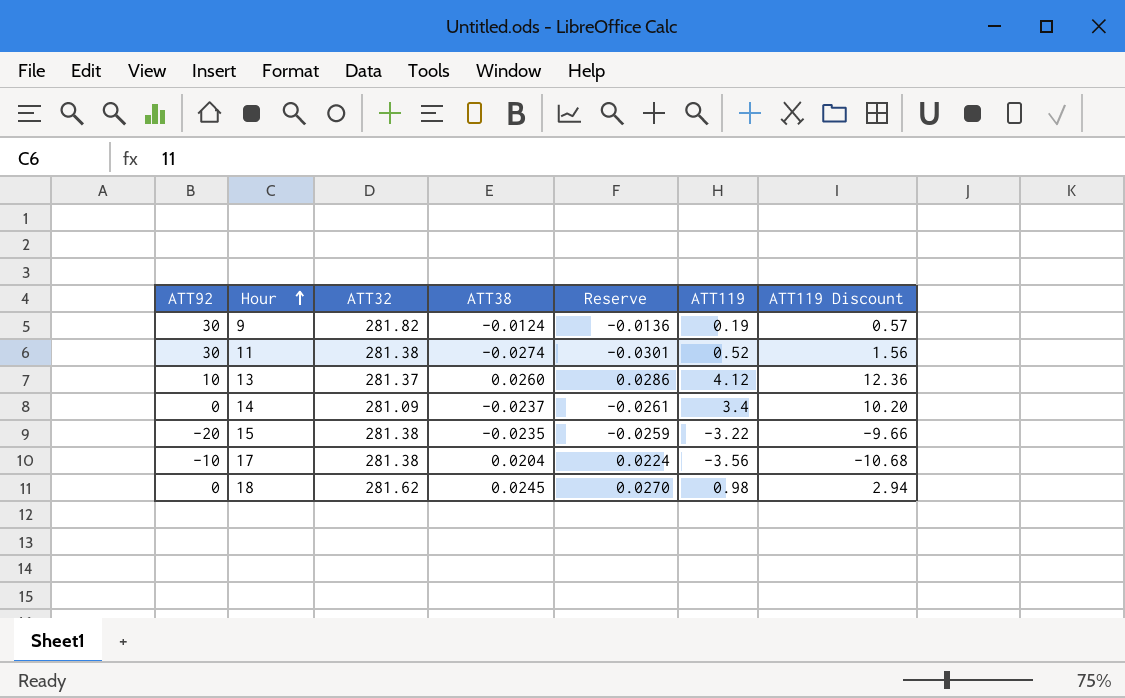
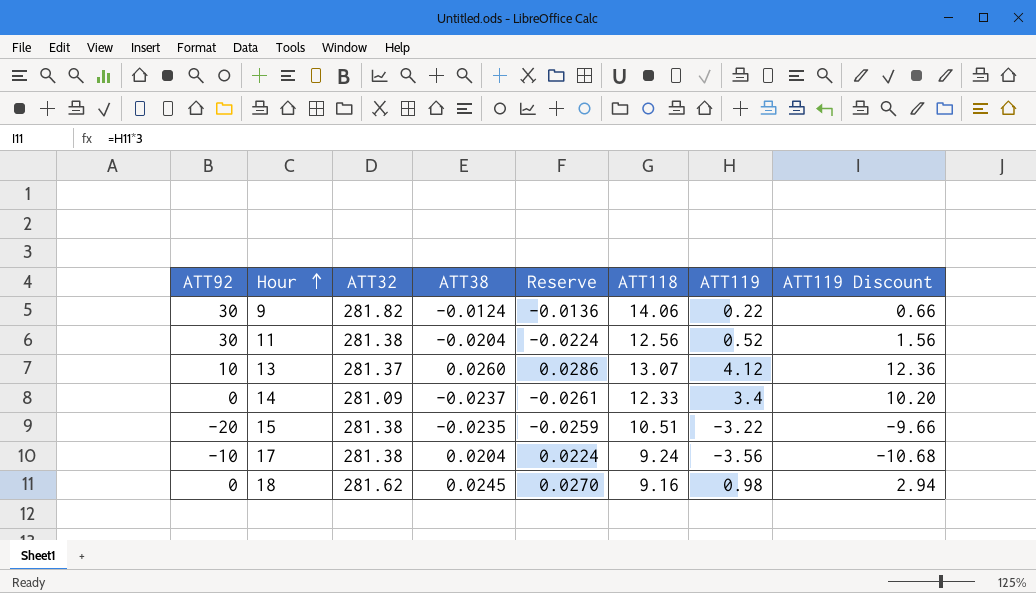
column ATT118 | position: none -> 6
9 | ATT119: 0.19 -> 0.22
9 | ATT119 Discount: 0.57 -> 0.66
11 | ATT38: -0.0274 -> -0.0204
11 | Reserve: -0.0301 -> -0.0224

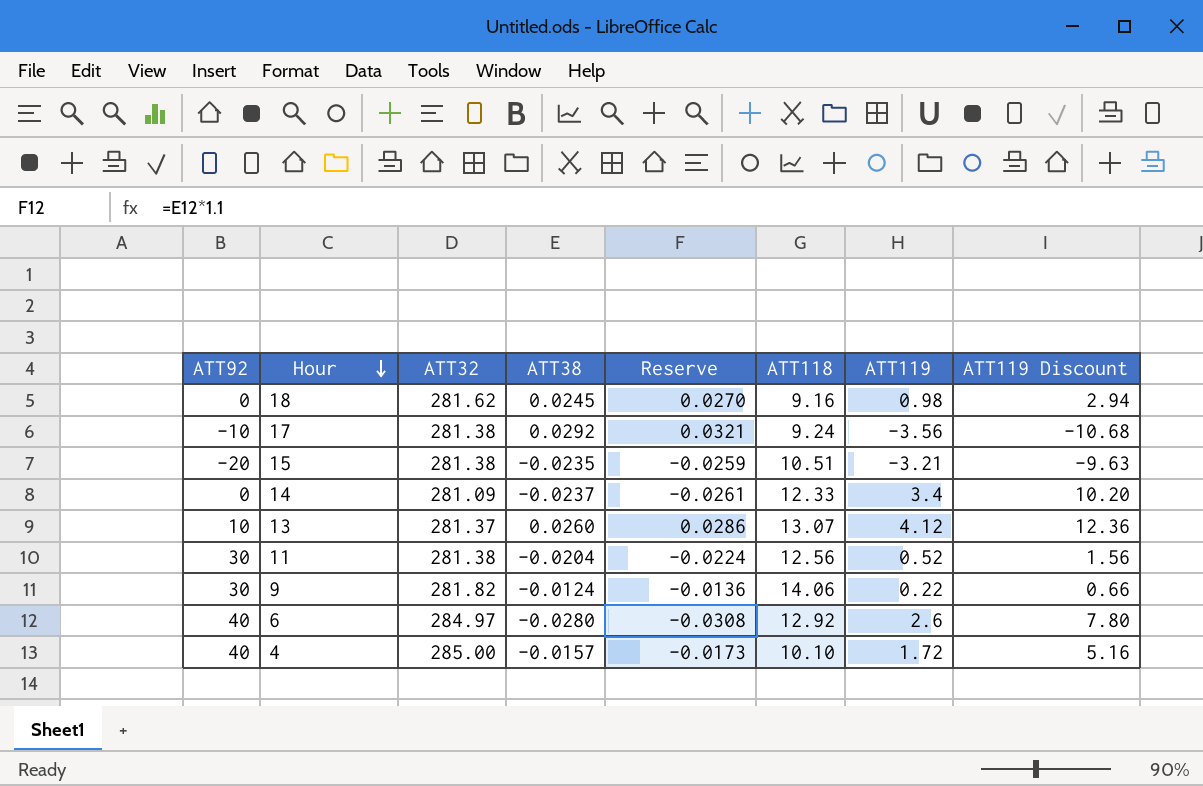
row order: Hour ascending -> Hour descending
17 | ATT38: 0.0204 -> 0.0292
17 | Reserve: 0.0224 -> 0.0321
15 | ATT119: -3.22 -> -3.21
15 | ATT119 Discount: -9.66 -> -9.63
row 6: none -> 40 | 284.97 | -0.0280 | -0.0308 | 12.92 | 2.6 | 7.80
row 4: none -> 40 | 285.00 | -0.0157 | -0.0173 | 10.10 | 1.72 | 5.16

